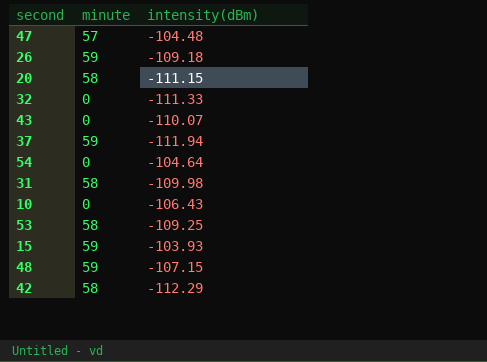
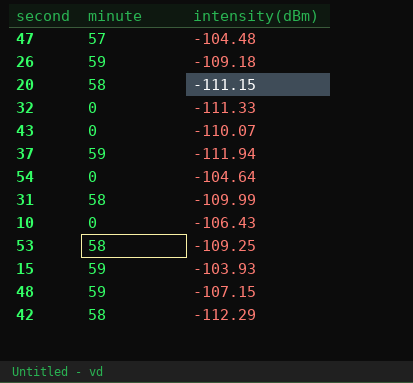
31 | intensity(dBm): -109.98 -> -109.99

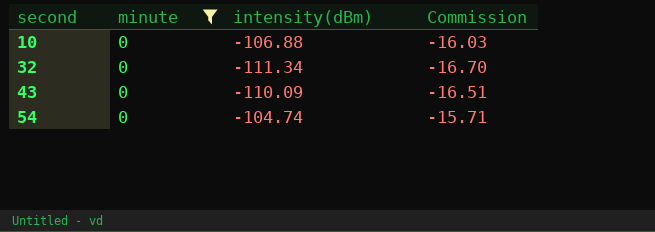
filter: none -> minute = 0
row order: none -> second ascending
column Commission | formula: none -> [intensity(dBm)] * 0.15
10 | intensity(dBm): -106.43 -> -106.88
32 | intensity(dBm): -111.33 -> -111.34
43 | intensity(dBm): -110.07 -> -110.09
54 | intensity(dBm): -104.64 -> -104.74

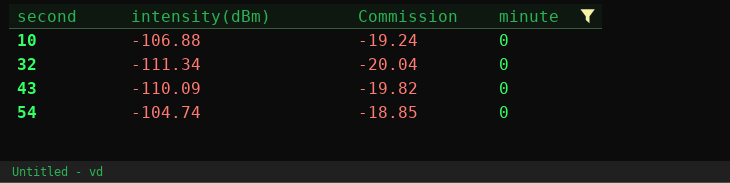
column Commission | formula: [intensity(dBm)] * 0.15 -> [intensity(dBm)] * 0.18
column minute | position: 2 -> 4

